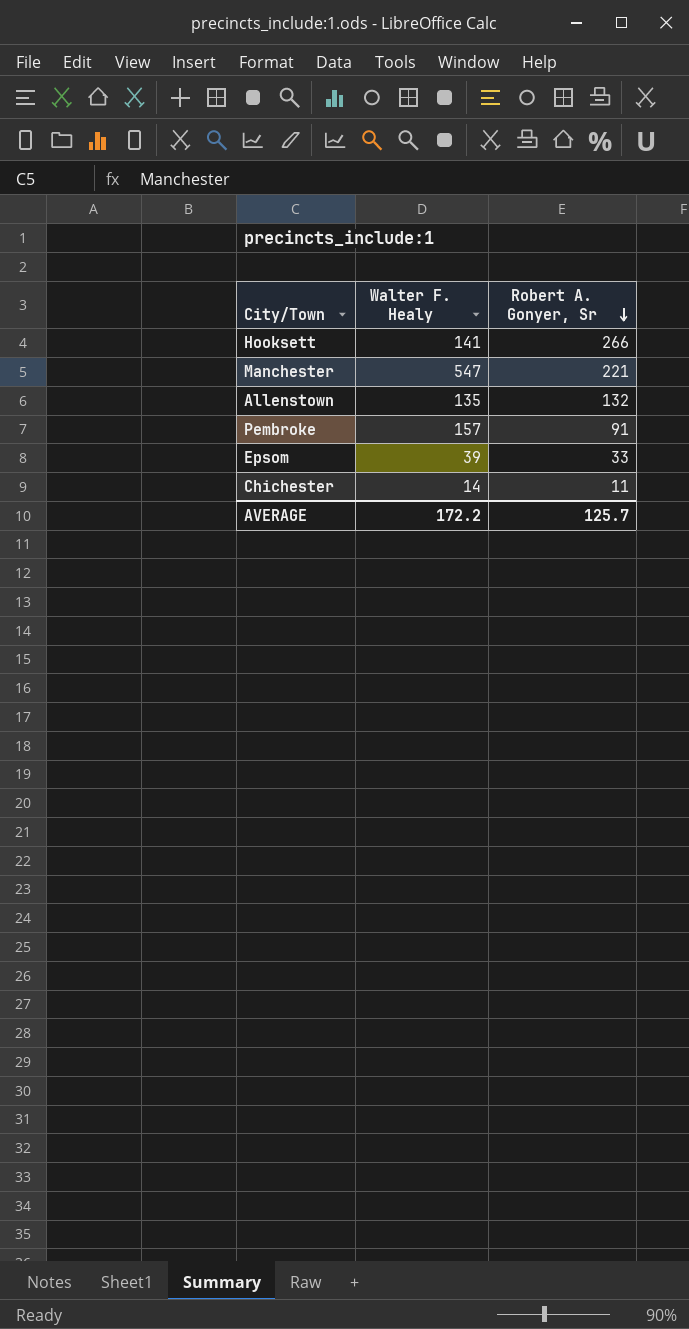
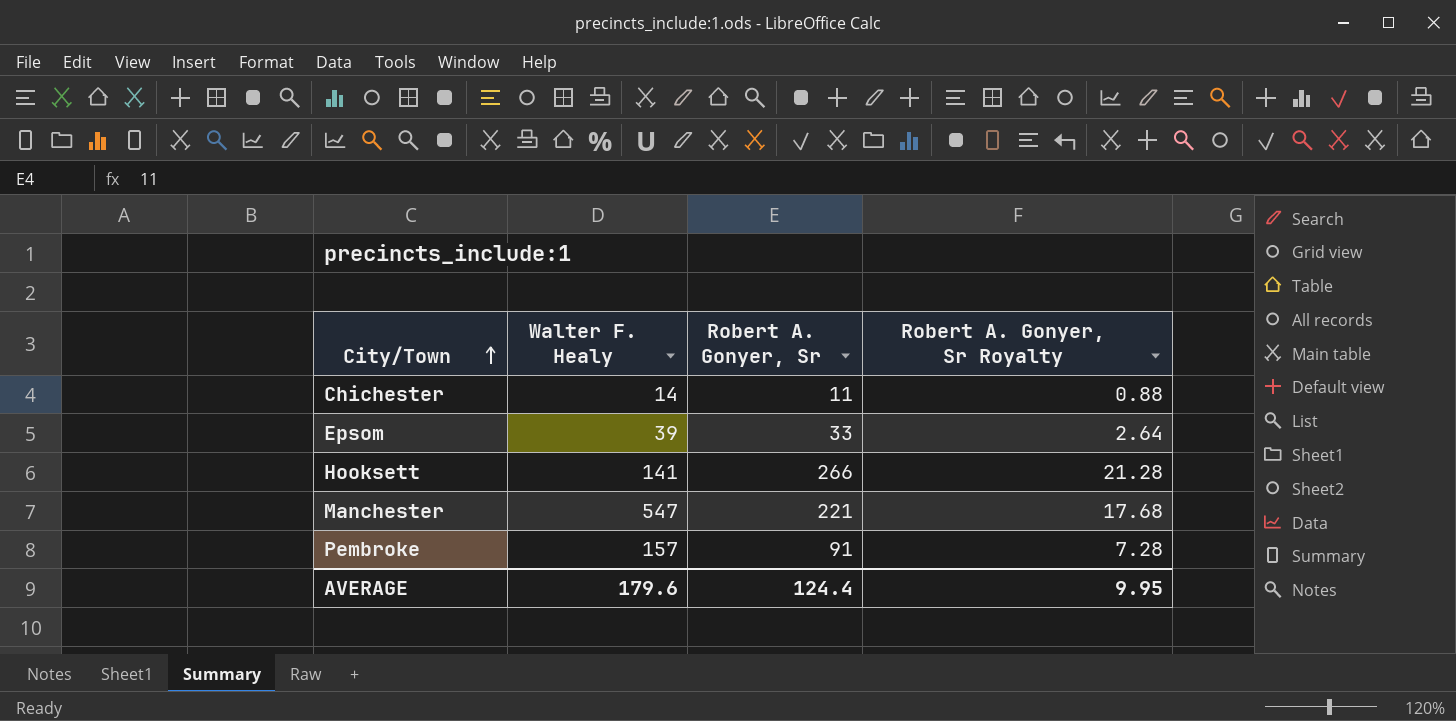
row order: Robert A. Gonyer, Sr descending -> City/Town ascending
column Robert A. Gonyer, Sr Royalty | formula: none -> [Robert A. Gonyer, Sr] * 0.08
row Allenstown: 135 | 132 -> none
AVERAGE | Walter F. Healy: 172.2 -> 179.6
AVERAGE | Robert A. Gonyer, Sr: 125.7 -> 124.4

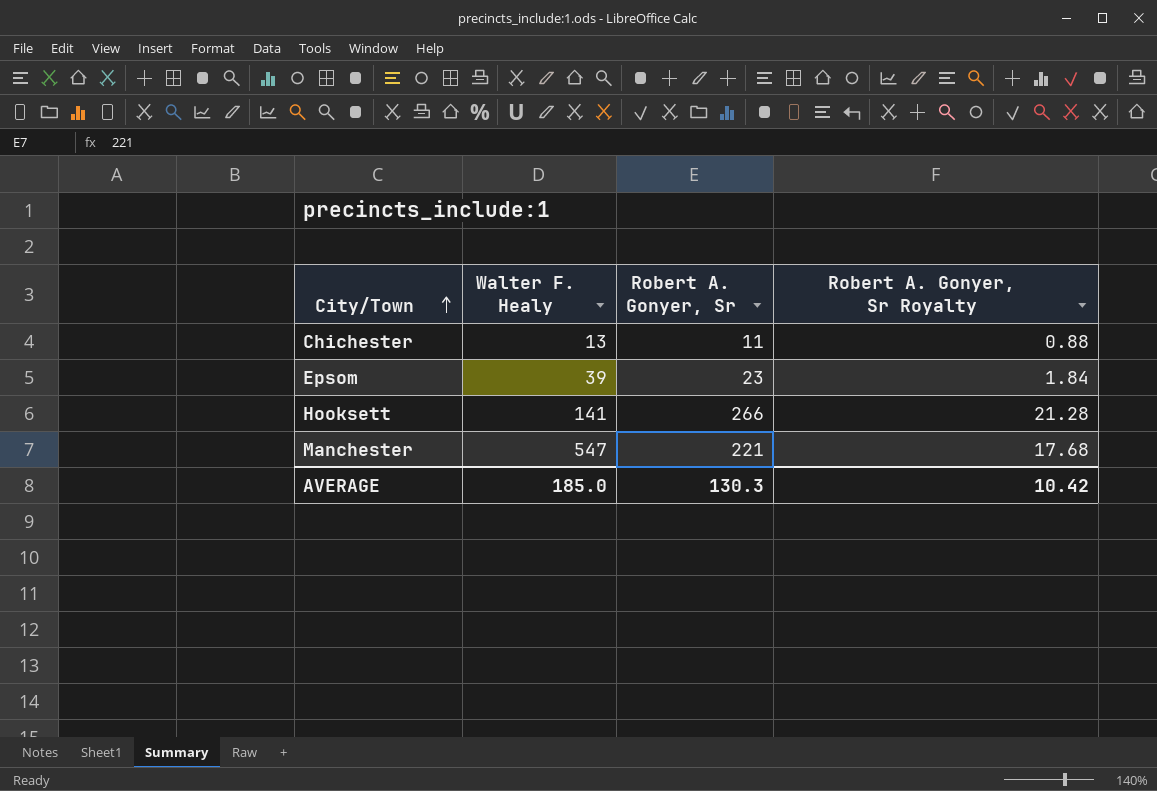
row Pembroke: 157 | 91 | 7.28 -> none
Chichester | Walter F. Healy: 14 -> 13
Epsom | Robert A. Gonyer, Sr: 33 -> 23
Epsom | Robert A. Gonyer, Sr Royalty: 2.64 -> 1.84
AVERAGE | Walter F. Healy: 179.6 -> 185.0
AVERAGE | Robert A. Gonyer, Sr: 124.4 -> 130.3
AVERAGE | Robert A. Gonyer, Sr Royalty: 9.95 -> 10.42

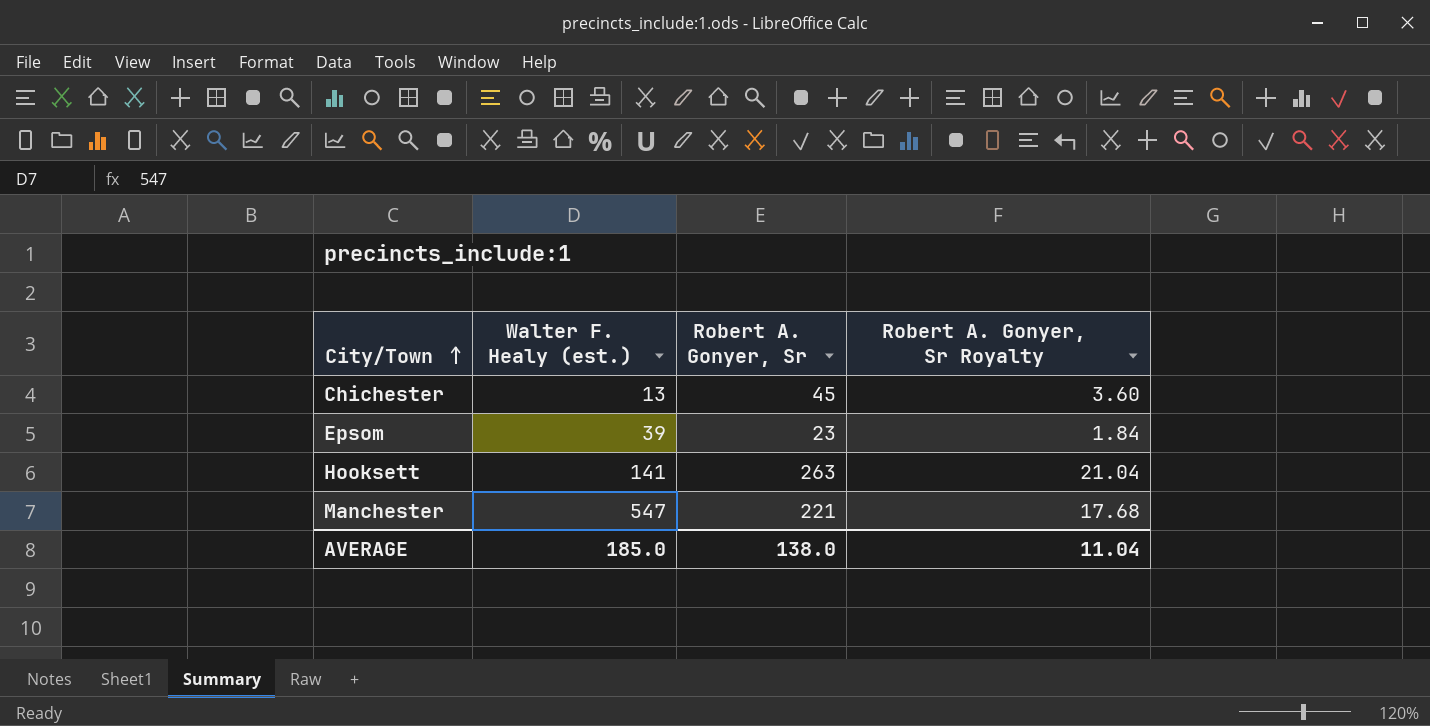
column name: Walter F. Healy -> Walter F. Healy (est.)
Chichester | Robert A. Gonyer, Sr: 11 -> 45
Chichester | Robert A. Gonyer, Sr Royalty: 0.88 -> 3.60
Hooksett | Robert A. Gonyer, Sr: 266 -> 263
Hooksett | Robert A. Gonyer, Sr Royalty: 21.28 -> 21.04
AVERAGE | Robert A. Gonyer, Sr: 130.3 -> 138.0
AVERAGE | Robert A. Gonyer, Sr Royalty: 10.42 -> 11.04

